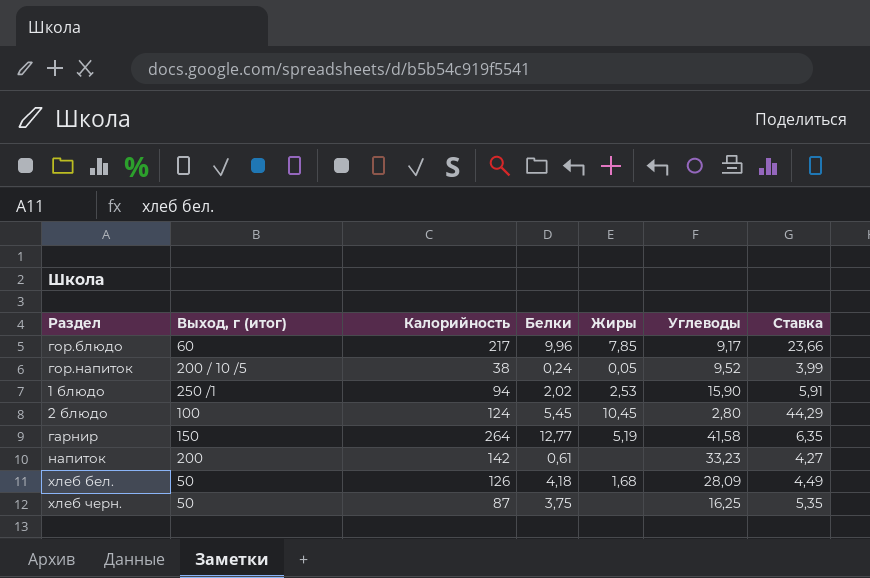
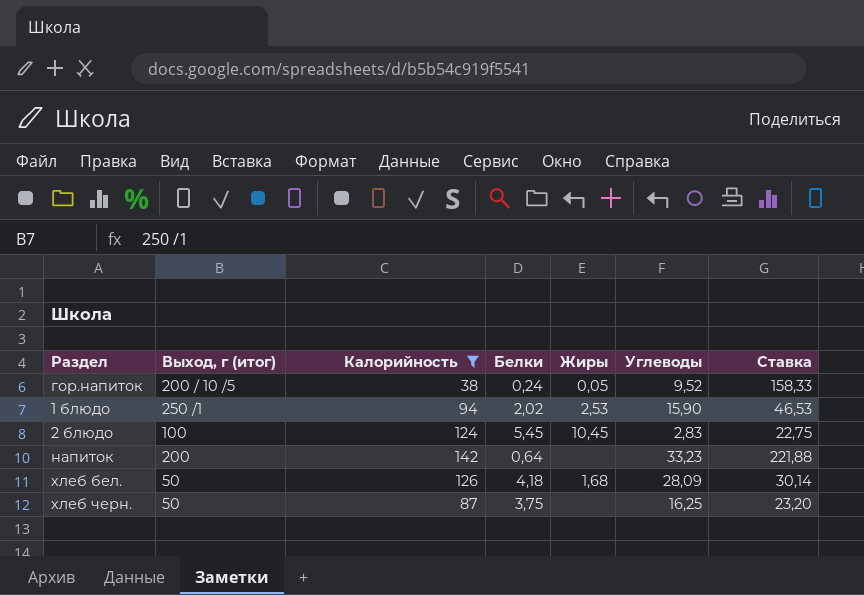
filter: none -> Калорийность <= 142
column Ставка | formula: [Калорийность] / [Углеводы] -> [Калорийность] / [Белки]
2 блюдо | Углеводы: 2,80 -> 2,83
напиток | Белки: 0,61 -> 0,64

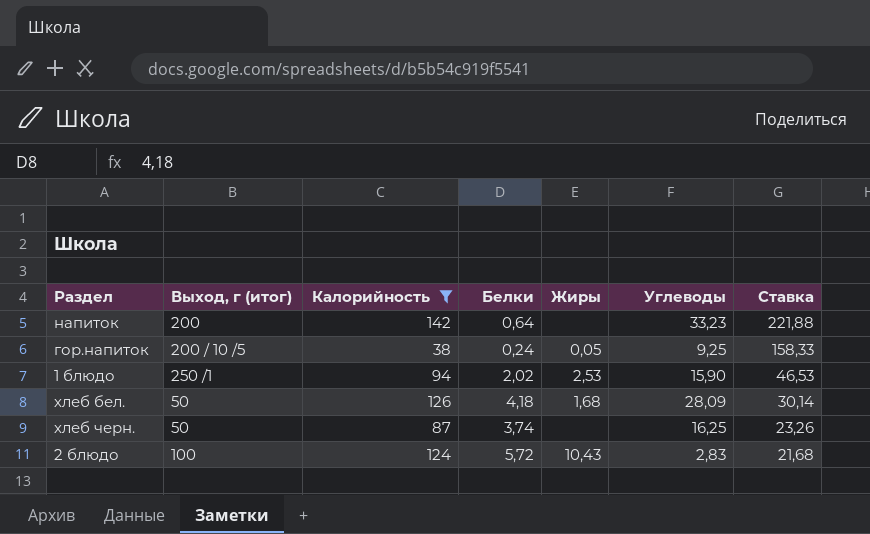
row order: none -> Ставка descending
гор.напиток | Углеводы: 9,52 -> 9,25
хлеб черн. | Белки: 3,75 -> 3,74
хлеб черн. | Ставка: 23,20 -> 23,26
2 блюдо | Белки: 5,45 -> 5,72
2 блюдо | Жиры: 10,45 -> 10,43
2 блюдо | Ставка: 22,75 -> 21,68

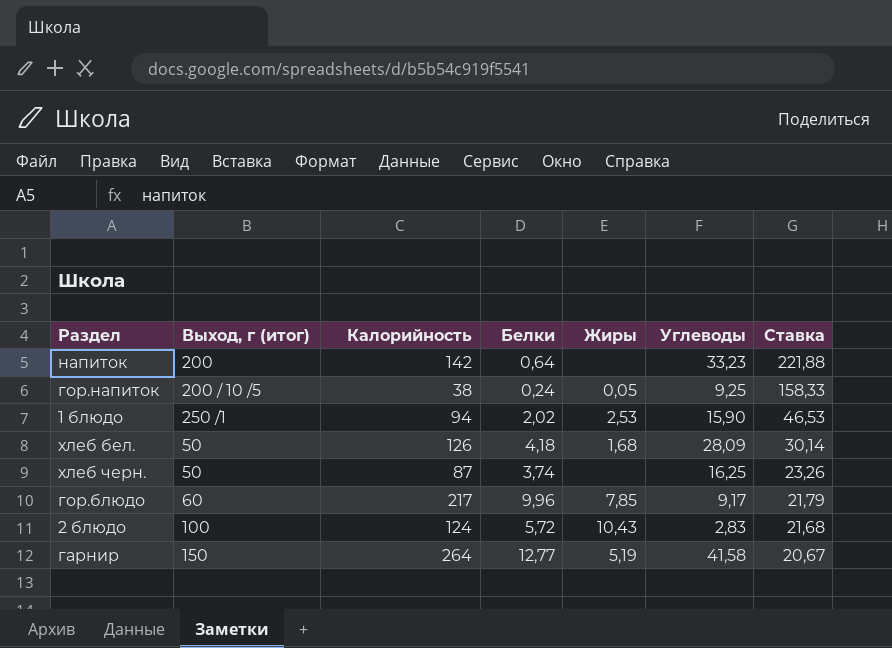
filter: Калорийность <= 142 -> none

